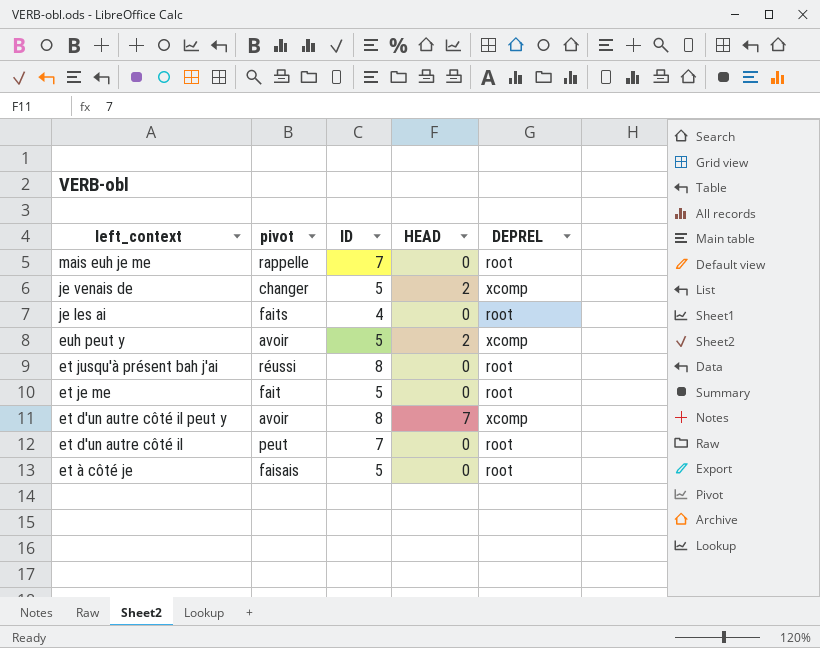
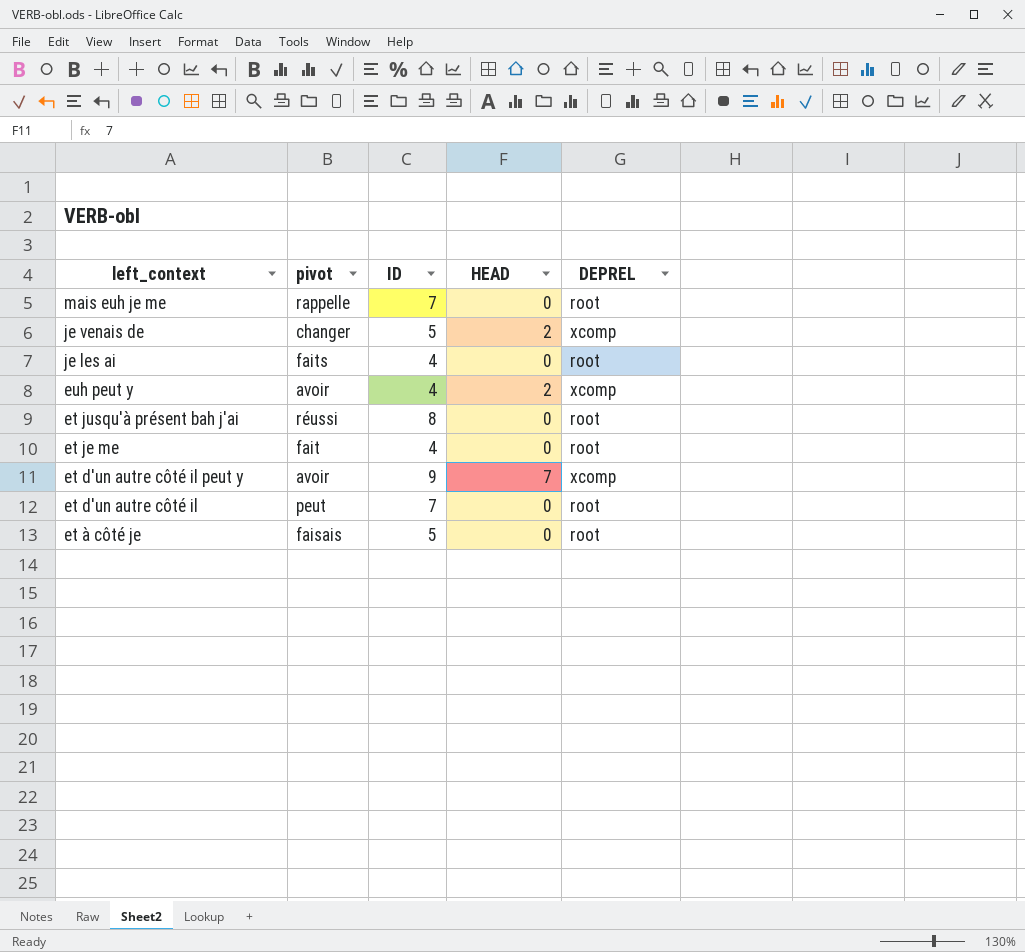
euh peut y | ID: 5 -> 4
et je me | ID: 5 -> 4
et d'un autre côté il peut y | ID: 8 -> 9

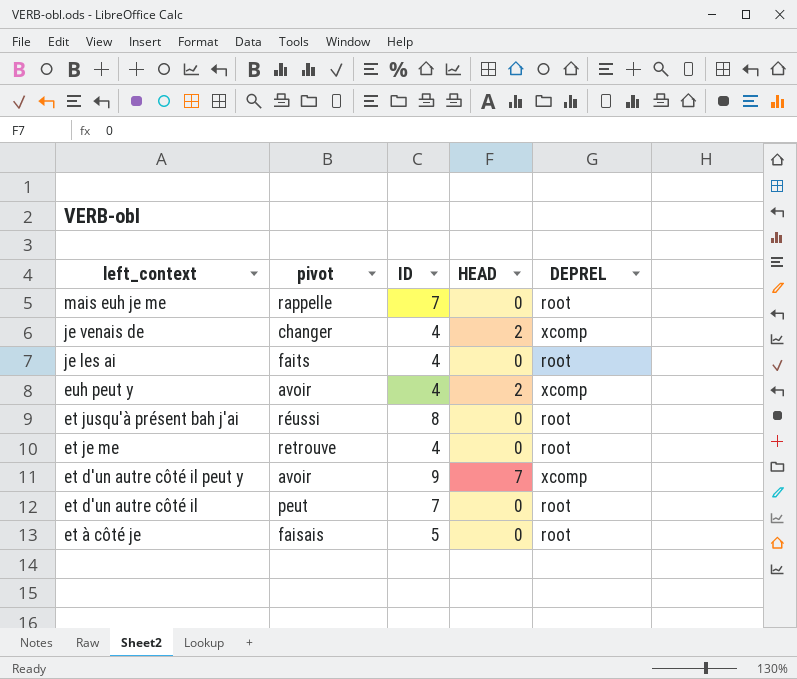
je venais de | ID: 5 -> 4
et je me | pivot: fait -> retrouve

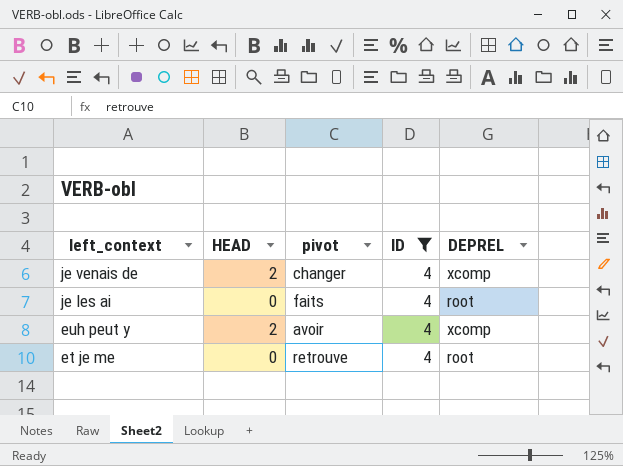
filter: none -> ID = 4
column HEAD | position: 4 -> 2

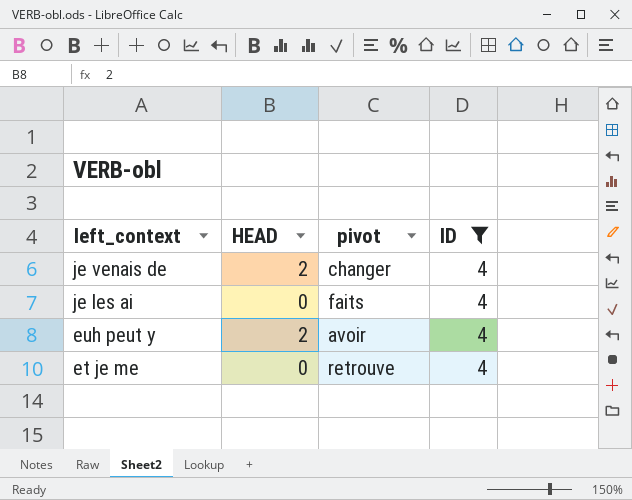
column DEPREL | position: 5 -> none

